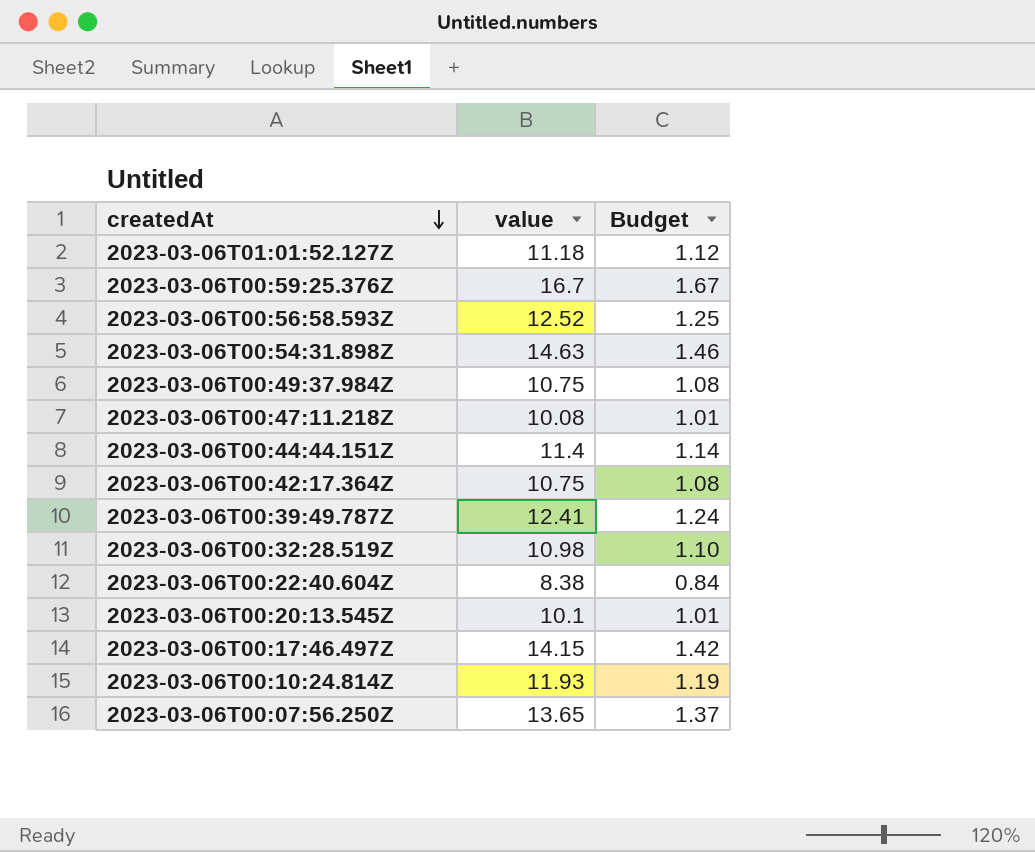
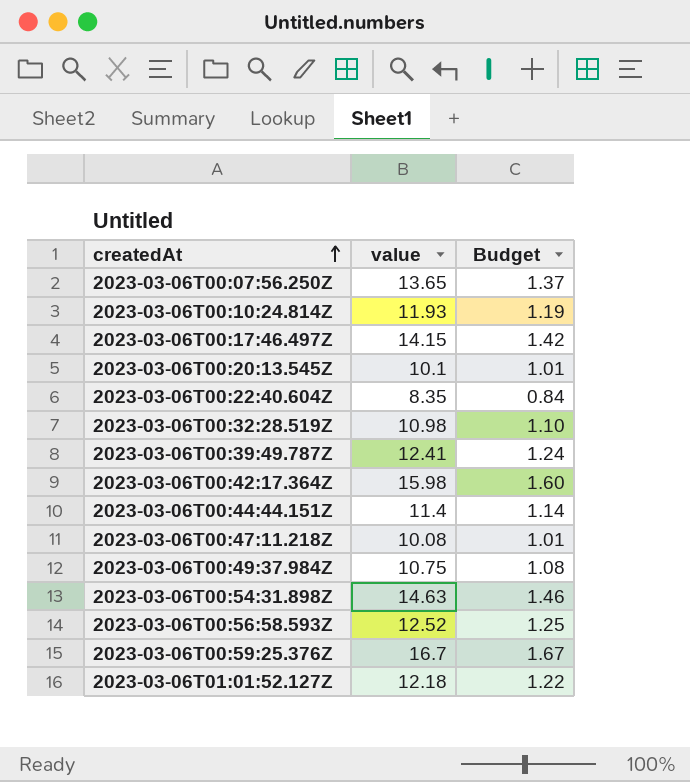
row order: createdAt descending -> createdAt ascending
2023-03-06T00:22:40.604Z | value: 8.38 -> 8.35
2023-03-06T00:42:17.364Z | value: 10.75 -> 15.98
2023-03-06T00:42:17.364Z | Budget: 1.08 -> 1.60
2023-03-06T01:01:52.127Z | value: 11.18 -> 12.18
2023-03-06T01:01:52.127Z | Budget: 1.12 -> 1.22

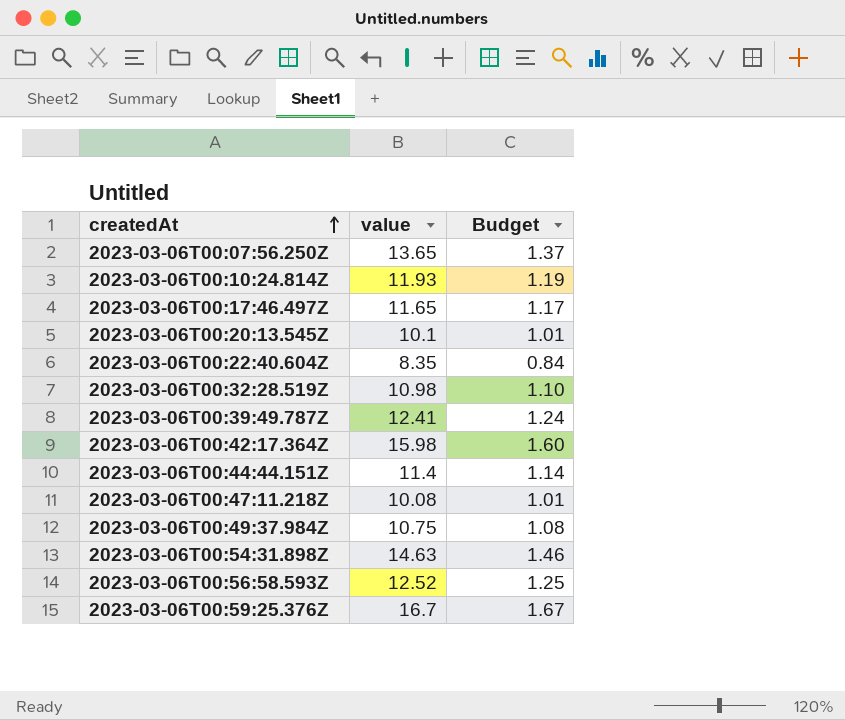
row 2023-03-06T01:01:52.127Z: 12.18 | 1.22 -> none
2023-03-06T00:17:46.497Z | value: 14.15 -> 11.65
2023-03-06T00:17:46.497Z | Budget: 1.42 -> 1.17

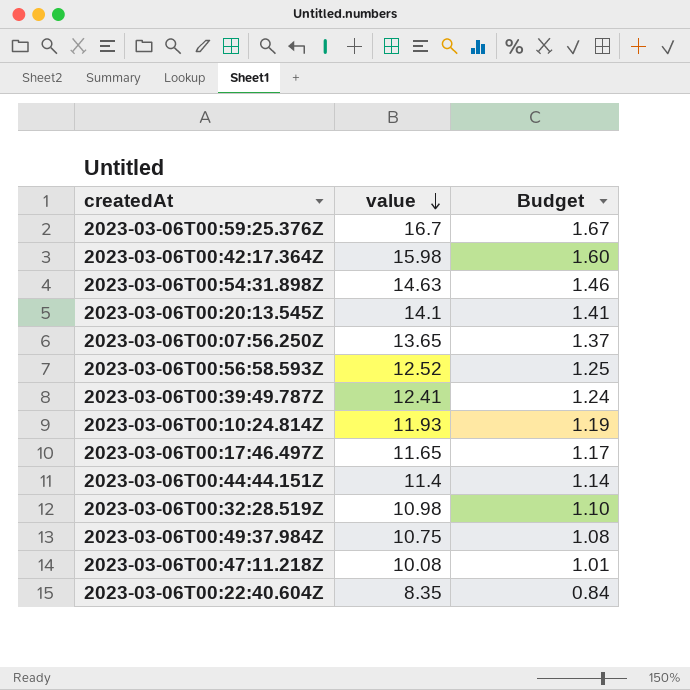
row order: createdAt ascending -> value descending
2023-03-06T00:20:13.545Z | value: 10.1 -> 14.1
2023-03-06T00:20:13.545Z | Budget: 1.01 -> 1.41

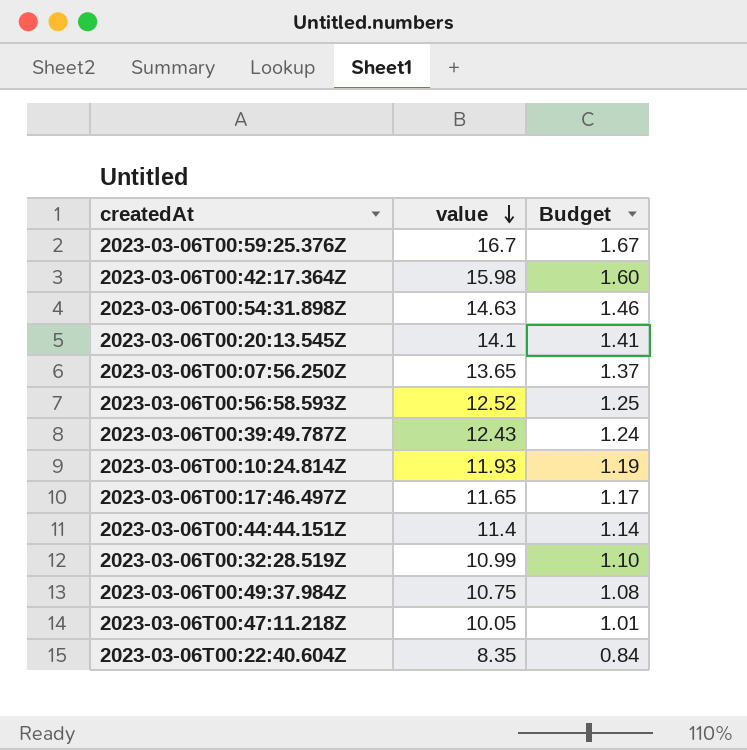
2023-03-06T00:39:49.787Z | value: 12.41 -> 12.43
2023-03-06T00:32:28.519Z | value: 10.98 -> 10.99
2023-03-06T00:47:11.218Z | value: 10.08 -> 10.05

